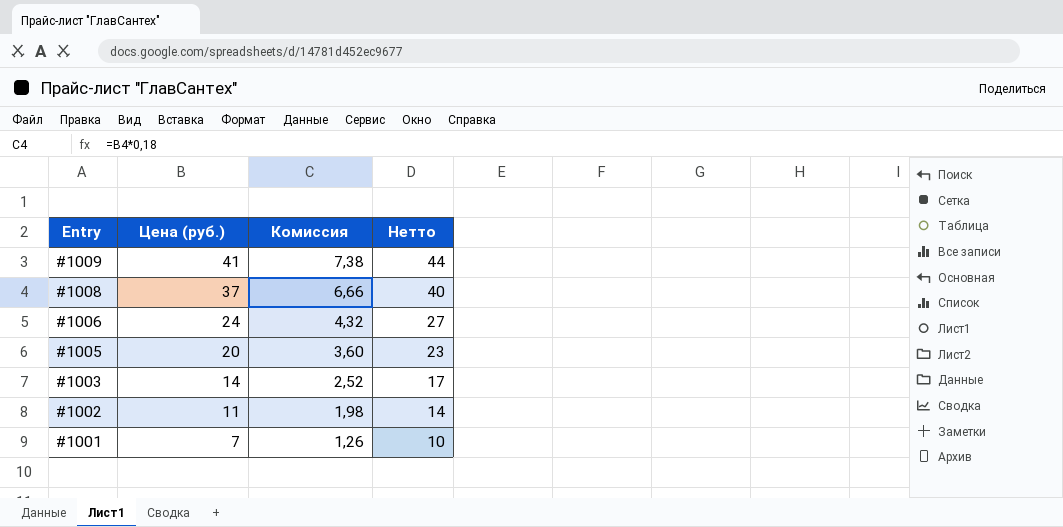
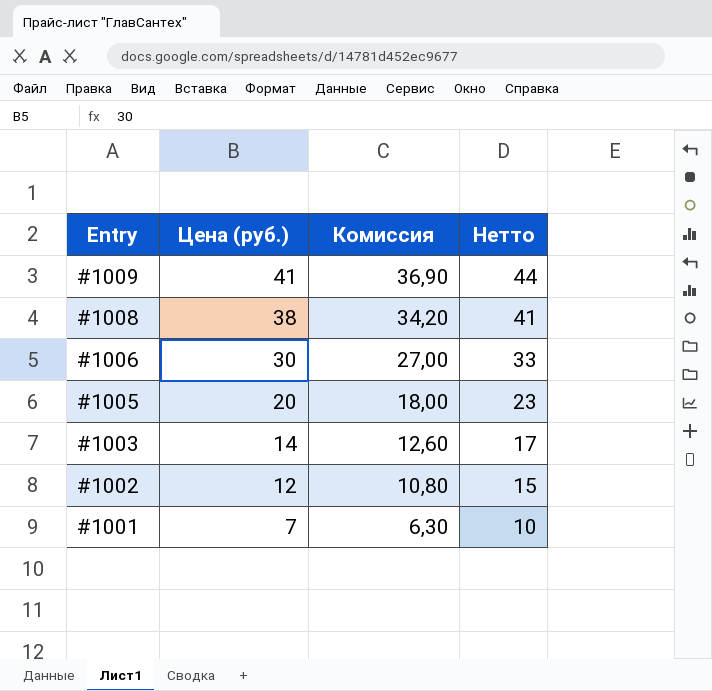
column Комиссия | formula: [Цена (руб.)] * 0,18 -> [Цена (руб.)] * 0,9
#1008 | Цена (руб.): 37 -> 38
#1008 | Нетто: 40 -> 41
#1006 | Цена (руб.): 24 -> 30
#1006 | Нетто: 27 -> 33
#1002 | Цена (руб.): 11 -> 12
#1002 | Нетто: 14 -> 15

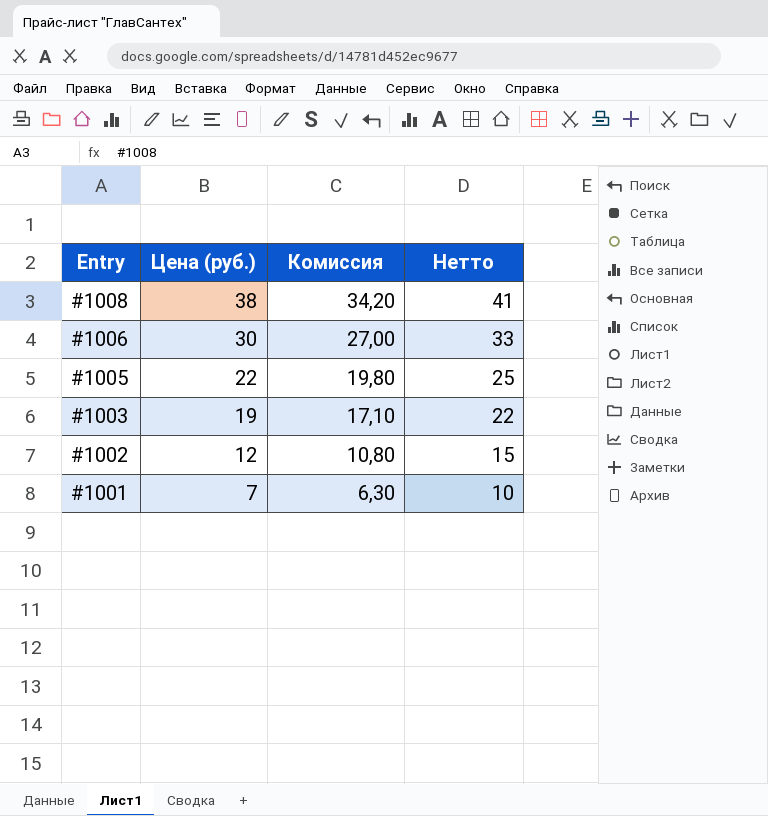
row #1009: 41 | 36,90 | 44 -> none
#1005 | Цена (руб.): 20 -> 22
#1005 | Комиссия: 18,00 -> 19,80
#1005 | Нетто: 23 -> 25
#1003 | Цена (руб.): 14 -> 19
#1003 | Комиссия: 12,60 -> 17,10
#1003 | Нетто: 17 -> 22

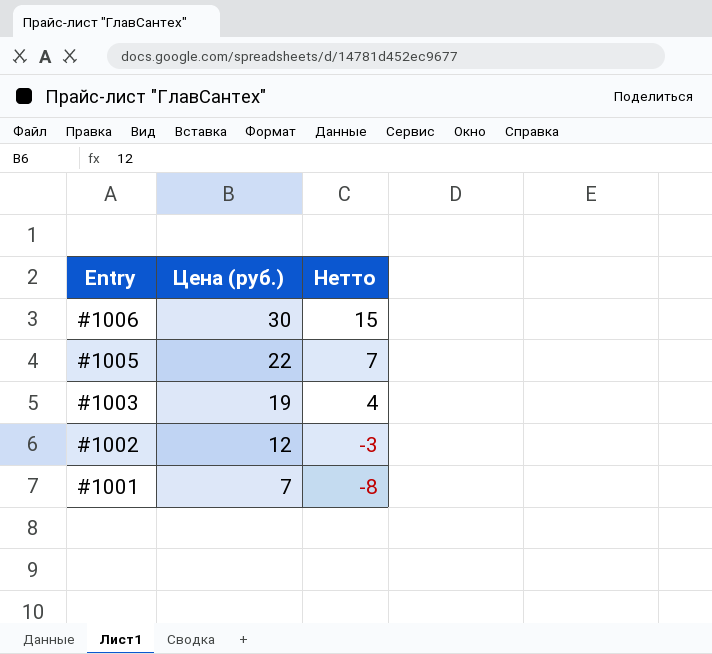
column Комиссия | formula: [Цена (руб.)] * 0,9 -> none
column Нетто | formula: [Цена (руб.)] + 3 -> [Цена (руб.)] - 15
row #1008: 38 | 34,20 | 41 -> none

